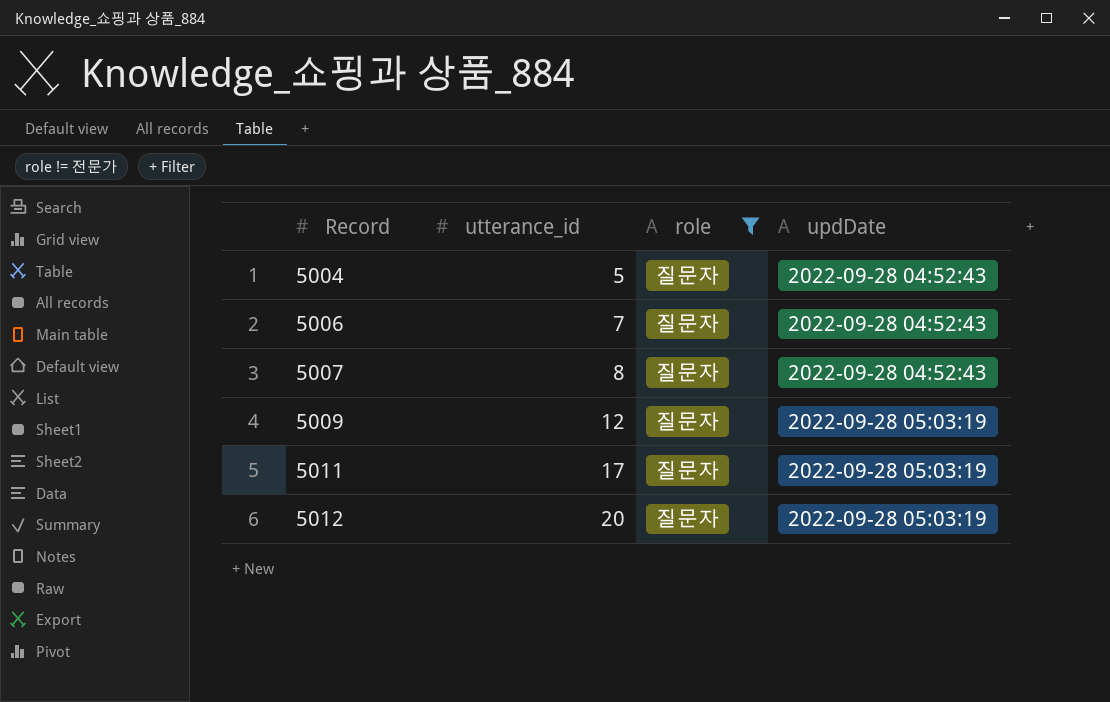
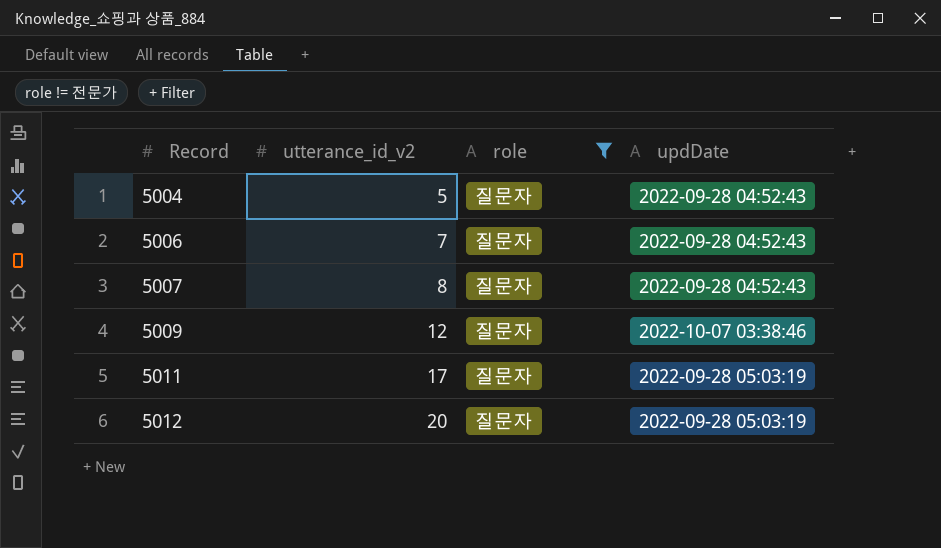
column name: utterance_id -> utterance_id_v2
5009 | updDate: 2022-09-28 05:03:19 -> 2022-10-07 03:38:46

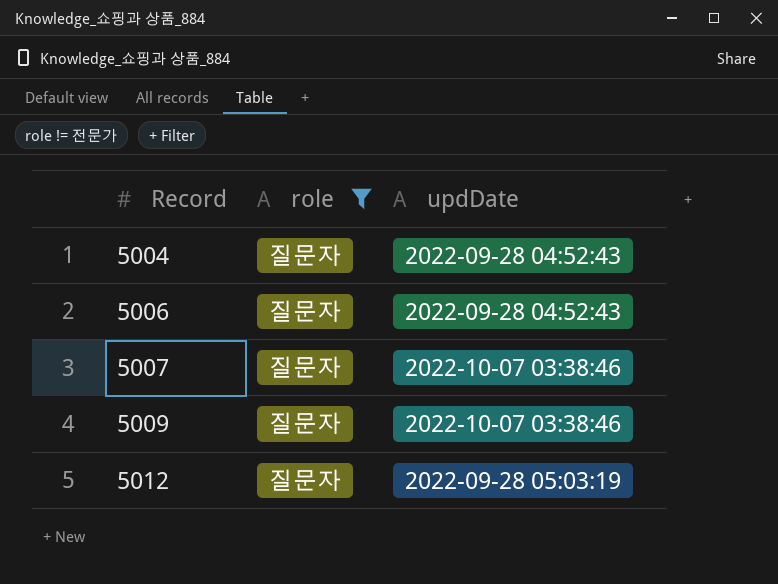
column utterance_id_v2 | position: 2 -> none
row 5011: 17 | 질문자 | 2022-09-28 05:03:19 -> none
5007 | updDate: 2022-09-28 04:52:43 -> 2022-10-07 03:38:46

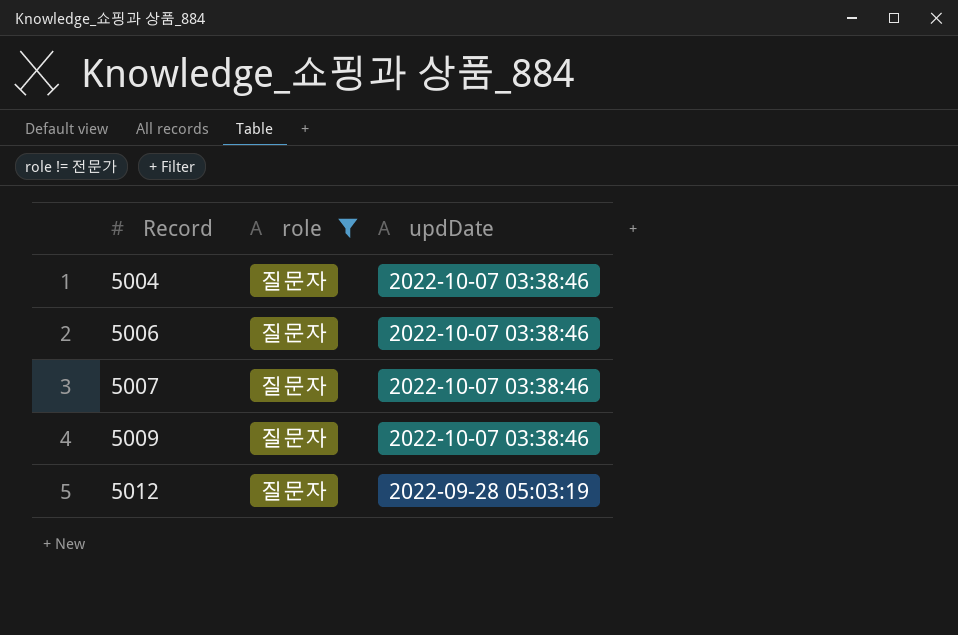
5004 | updDate: 2022-09-28 04:52:43 -> 2022-10-07 03:38:46
5006 | updDate: 2022-09-28 04:52:43 -> 2022-10-07 03:38:46

